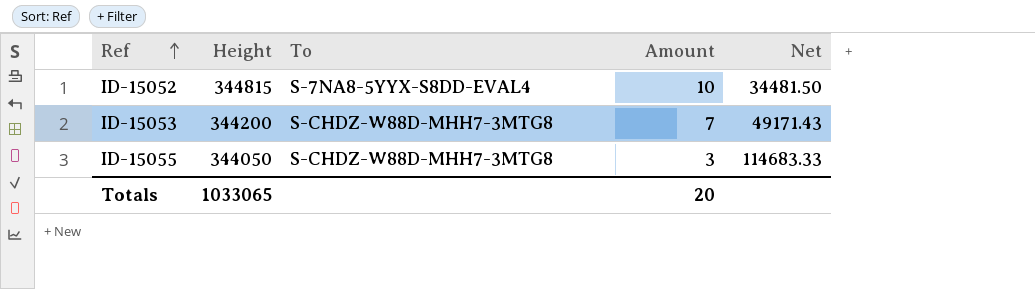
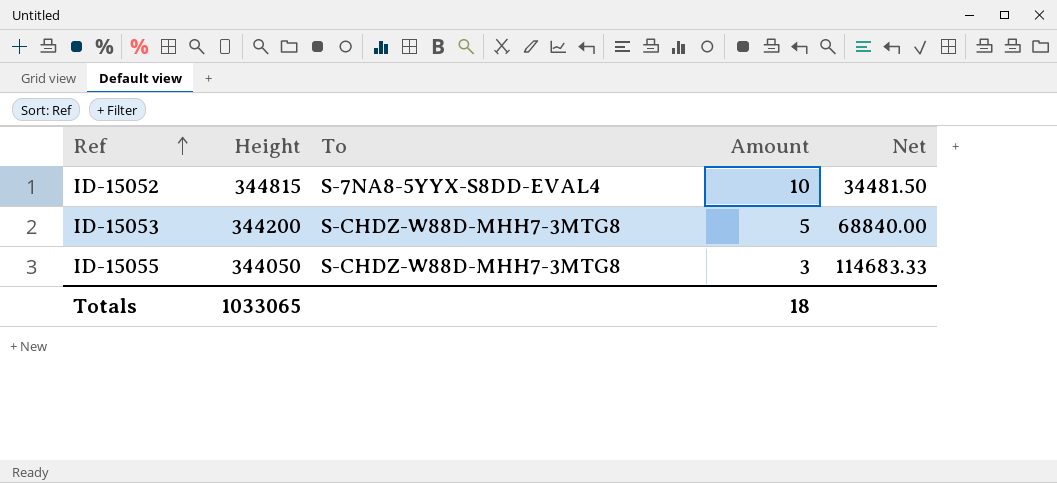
ID-15053 | Amount: 7 -> 5
ID-15053 | Net: 49171.43 -> 68840.00
Totals | Amount: 20 -> 18

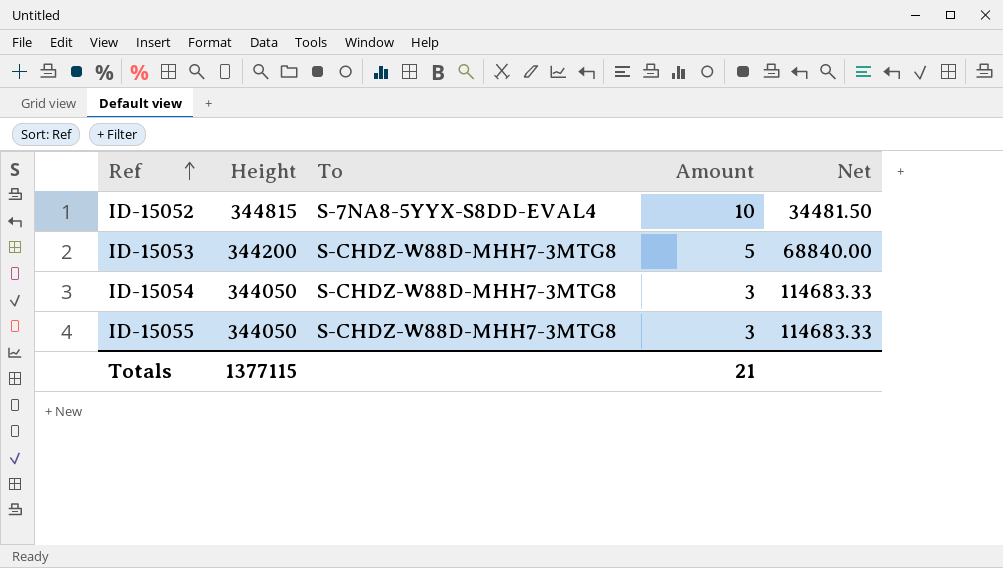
row ID-15054: none -> 344050 | S-CHDZ-W88D-MHH7-3MTG8 | 3 | 114683.33
Totals | Height: 1033065 -> 1377115
Totals | Amount: 18 -> 21

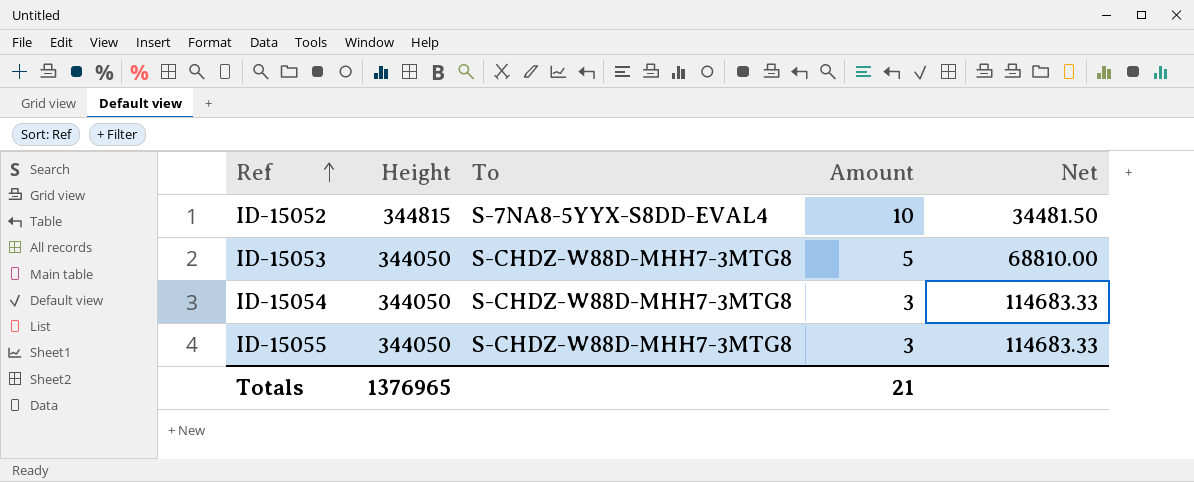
ID-15053 | Height: 344200 -> 344050
ID-15053 | Net: 68840.00 -> 68810.00
Totals | Height: 1377115 -> 1376965

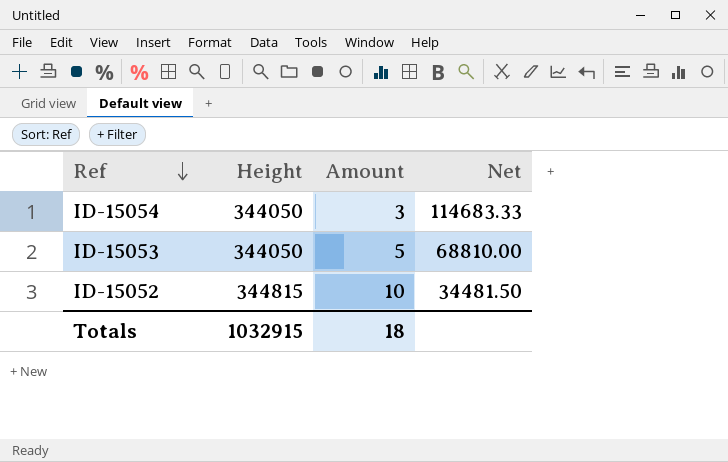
row order: Ref ascending -> Ref descending
column To | position: 3 -> none
row ID-15055: 344050 | S-CHDZ-W88D-MHH7-3MTG8 | 3 | 114683.33 -> none
Totals | Height: 1376965 -> 1032915
Totals | Amount: 21 -> 18

